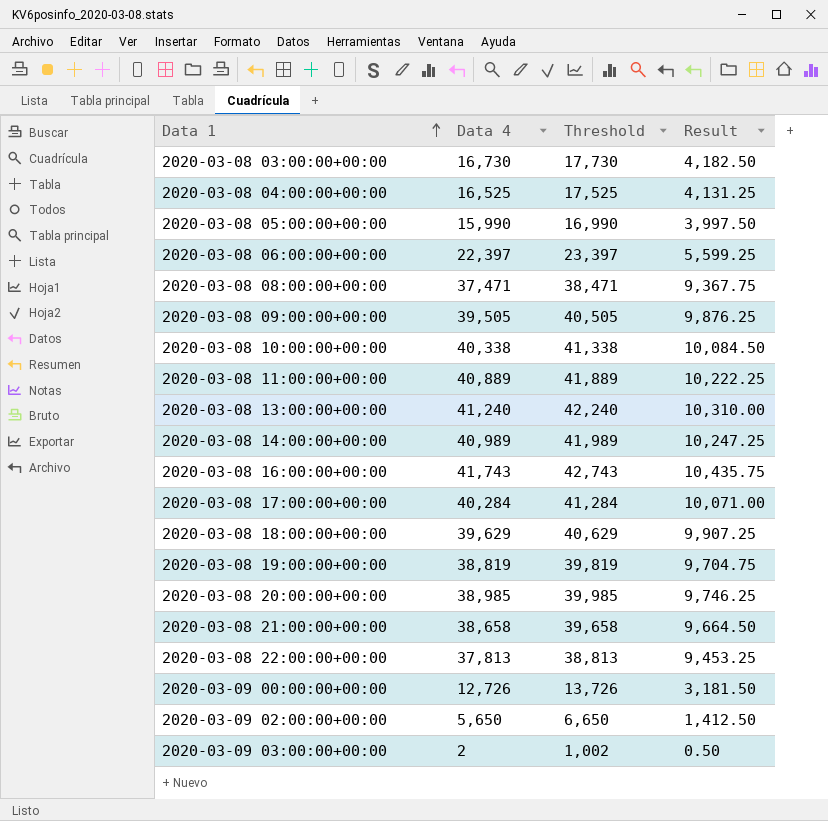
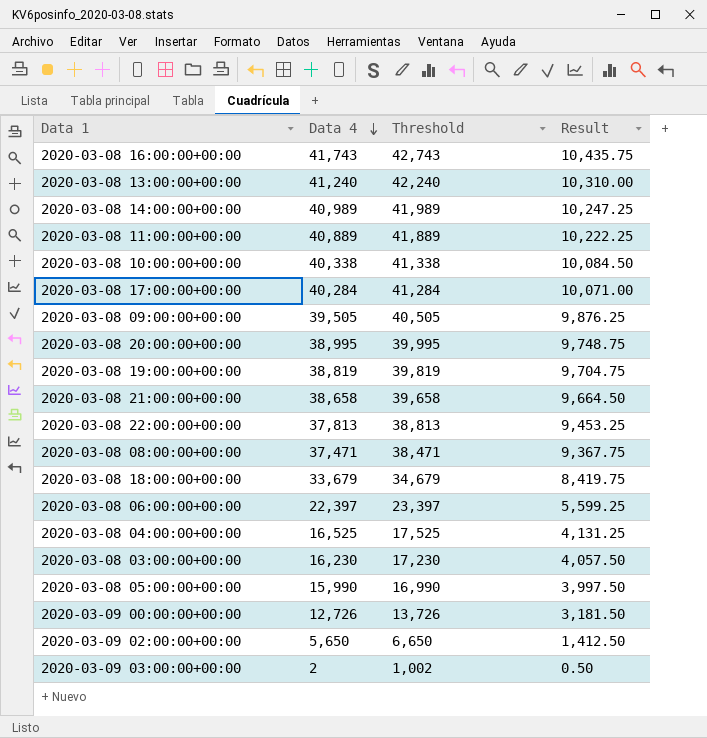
row order: Data 1 ascending -> Data 4 descending
2020-03-08 20:00:00+00:00 | Data 4: 38,985 -> 38,995
2020-03-08 20:00:00+00:00 | Threshold: 39,985 -> 39,995
2020-03-08 20:00:00+00:00 | Result: 9,746.25 -> 9,748.75
2020-03-08 18:00:00+00:00 | Data 4: 39,629 -> 33,679
2020-03-08 18:00:00+00:00 | Threshold: 40,629 -> 34,679
2020-03-08 18:00:00+00:00 | Result: 9,907.25 -> 8,419.75
2020-03-08 03:00:00+00:00 | Data 4: 16,730 -> 16,230
2020-03-08 03:00:00+00:00 | Threshold: 17,730 -> 17,230
2020-03-08 03:00:00+00:00 | Result: 4,182.50 -> 4,057.50

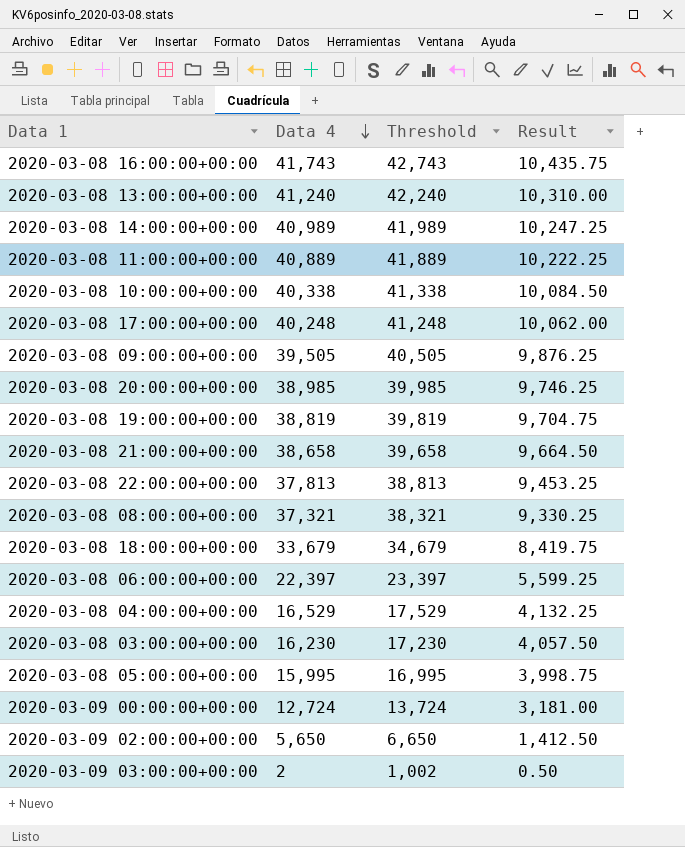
2020-03-08 17:00:00+00:00 | Data 4: 40,284 -> 40,248
2020-03-08 17:00:00+00:00 | Threshold: 41,284 -> 41,248
2020-03-08 17:00:00+00:00 | Result: 10,071.00 -> 10,062.00
2020-03-08 20:00:00+00:00 | Data 4: 38,995 -> 38,985
2020-03-08 20:00:00+00:00 | Threshold: 39,995 -> 39,985
2020-03-08 20:00:00+00:00 | Result: 9,748.75 -> 9,746.25
2020-03-08 08:00:00+00:00 | Data 4: 37,471 -> 37,321
2020-03-08 08:00:00+00:00 | Threshold: 38,471 -> 38,321
2020-03-08 08:00:00+00:00 | Result: 9,367.75 -> 9,330.25
2020-03-08 04:00:00+00:00 | Data 4: 16,525 -> 16,529
2020-03-08 04:00:00+00:00 | Threshold: 17,525 -> 17,529
2020-03-08 04:00:00+00:00 | Result: 4,131.25 -> 4,132.25
2020-03-08 05:00:00+00:00 | Data 4: 15,990 -> 15,995
2020-03-08 05:00:00+00:00 | Threshold: 16,990 -> 16,995
2020-03-08 05:00:00+00:00 | Result: 3,997.50 -> 3,998.75
2020-03-09 00:00:00+00:00 | Data 4: 12,726 -> 12,724
2020-03-09 00:00:00+00:00 | Threshold: 13,726 -> 13,724
2020-03-09 00:00:00+00:00 | Result: 3,181.50 -> 3,181.00

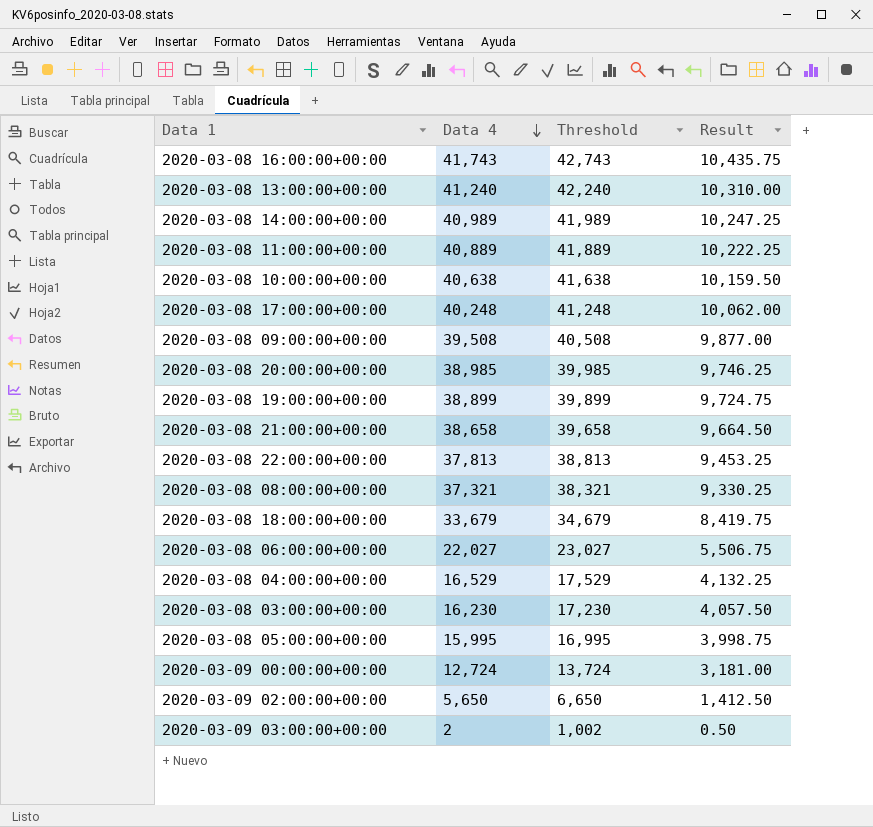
2020-03-08 10:00:00+00:00 | Data 4: 40,338 -> 40,638
2020-03-08 10:00:00+00:00 | Threshold: 41,338 -> 41,638
2020-03-08 10:00:00+00:00 | Result: 10,084.50 -> 10,159.50
2020-03-08 09:00:00+00:00 | Data 4: 39,505 -> 39,508
2020-03-08 09:00:00+00:00 | Threshold: 40,505 -> 40,508
2020-03-08 09:00:00+00:00 | Result: 9,876.25 -> 9,877.00
2020-03-08 19:00:00+00:00 | Data 4: 38,819 -> 38,899
2020-03-08 19:00:00+00:00 | Threshold: 39,819 -> 39,899
2020-03-08 19:00:00+00:00 | Result: 9,704.75 -> 9,724.75
2020-03-08 06:00:00+00:00 | Data 4: 22,397 -> 22,027
2020-03-08 06:00:00+00:00 | Threshold: 23,397 -> 23,027
2020-03-08 06:00:00+00:00 | Result: 5,599.25 -> 5,506.75

